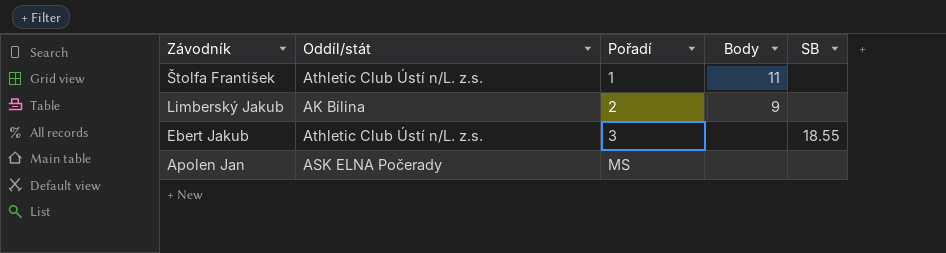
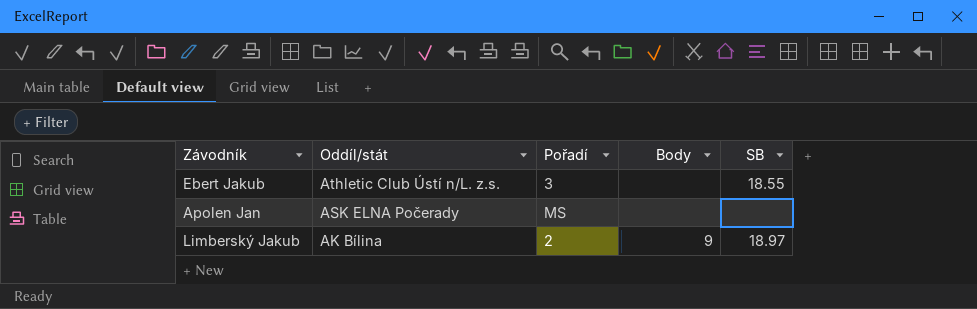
row order: Závodník descending -> Oddíl/stát descending
row Štolfa František: Athletic Club Ústí n/L. z.s. | 1 | 11 | none -> none
Limberský Jakub | SB: none -> 18.97

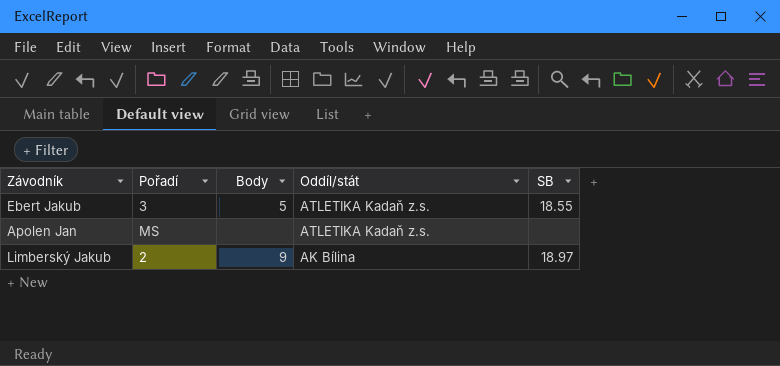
column Oddíl/stát | position: 2 -> 4
Ebert Jakub | Body: none -> 5
Ebert Jakub | Oddíl/stát: Athletic Club Ústí n/L. z.s. -> ATLETIKA Kadaň z.s.
Apolen Jan | Oddíl/stát: ASK ELNA Počerady -> ATLETIKA Kadaň z.s.

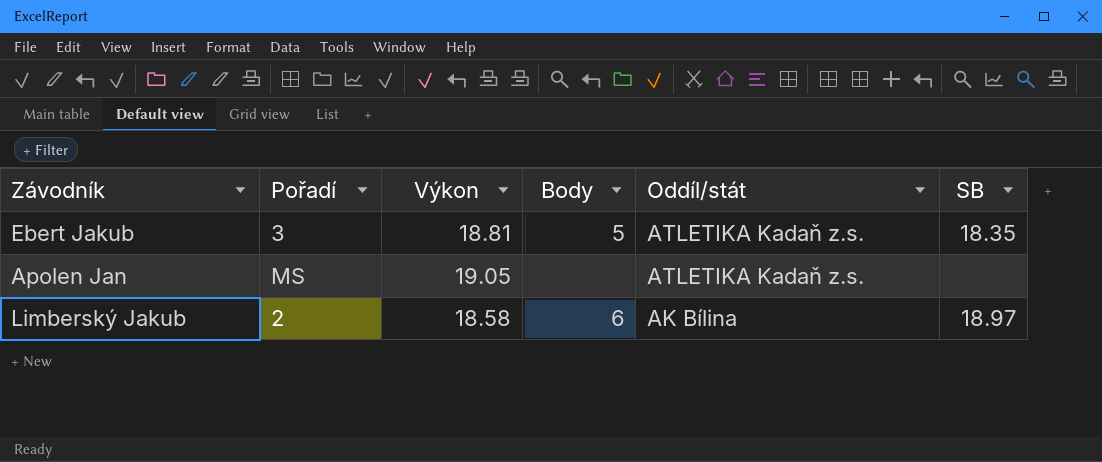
column Výkon | position: none -> 3
Ebert Jakub | SB: 18.55 -> 18.35
Limberský Jakub | Body: 9 -> 6

